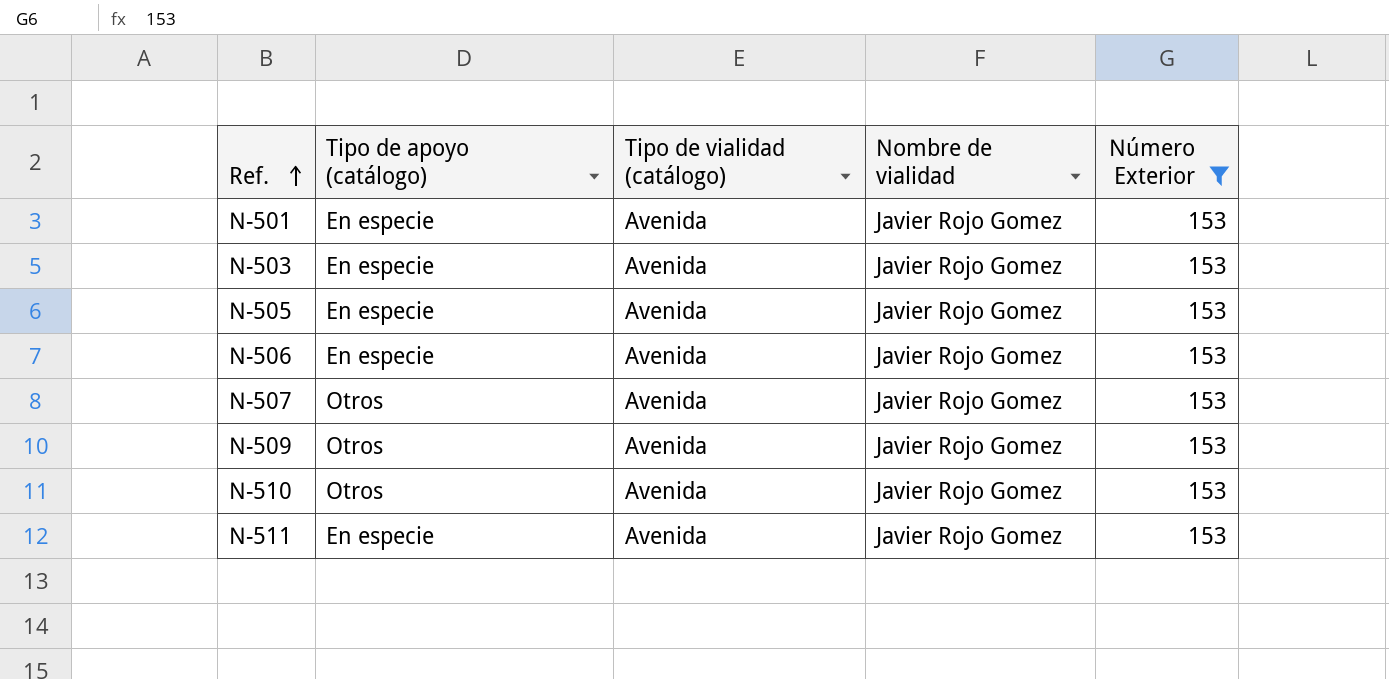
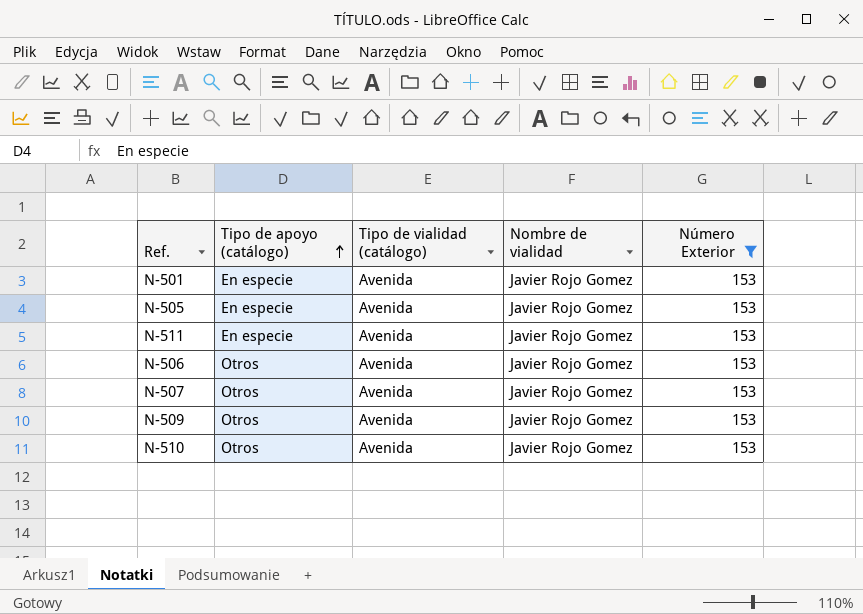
row order: Ref. ascending -> Tipo de apoyo (catálogo) ascending
row N-503: En especie | Avenida | Javier Rojo Gomez | 153 -> none
N-506 | Tipo de apoyo (catálogo): En especie -> Otros

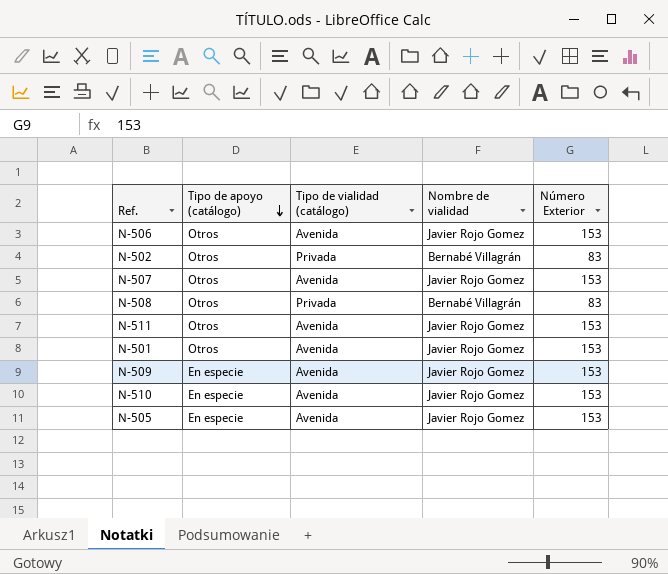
filter: Número Exterior = 153 -> none
row order: Tipo de apoyo (catálogo) ascending -> Tipo de apoyo (catálogo) descending
N-511 | Tipo de apoyo (catálogo): En especie -> Otros
N-501 | Tipo de apoyo (catálogo): En especie -> Otros
N-509 | Tipo de apoyo (catálogo): Otros -> En especie
N-510 | Tipo de apoyo (catálogo): Otros -> En especie

